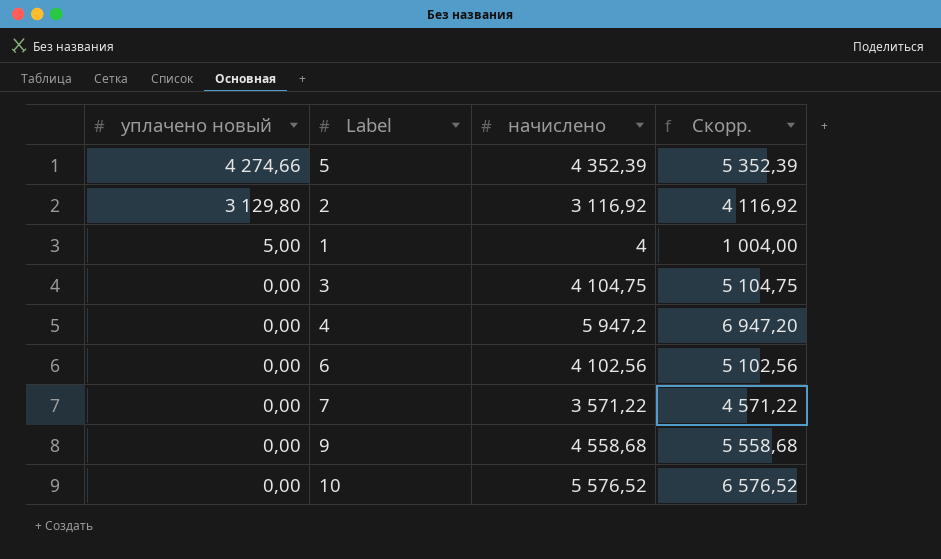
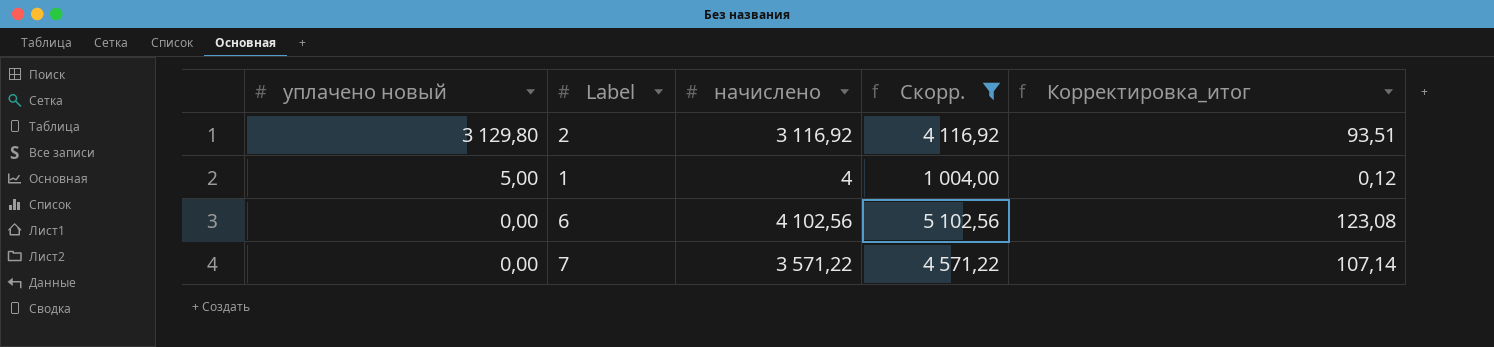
filter: none -> Скорр. <= 5 102,56
column Корректировка_итог | formula: none -> [начислено] * 0,03

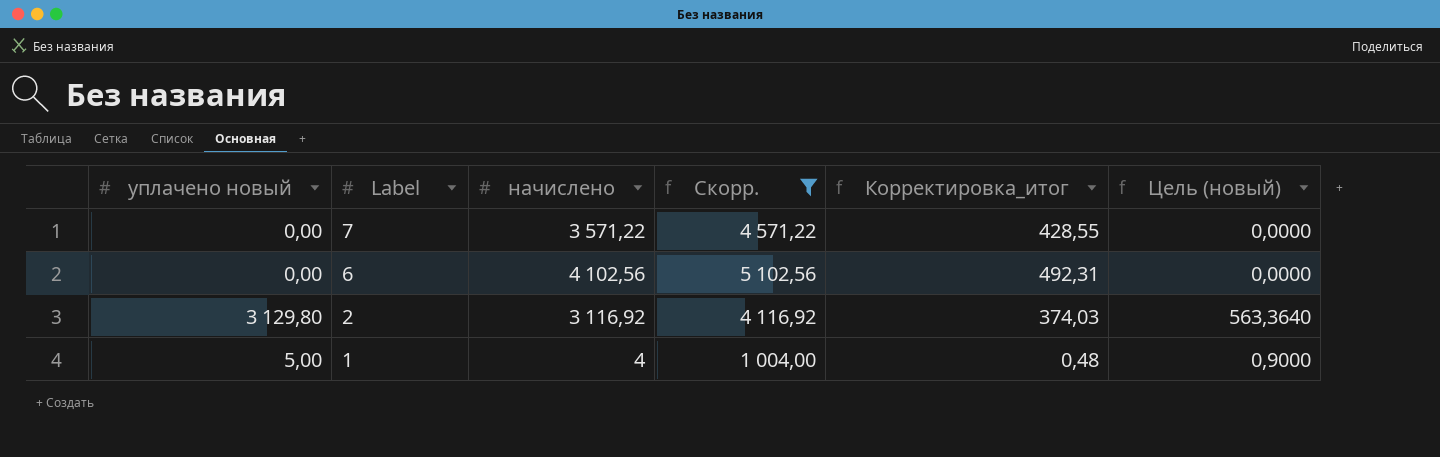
row order: уплачено новый descending -> Label descending
column Корректировка_итог | formula: [начислено] * 0,03 -> [начислено] * 0,12
column Цель (новый) | formula: none -> [уплачено новый] * 0,18

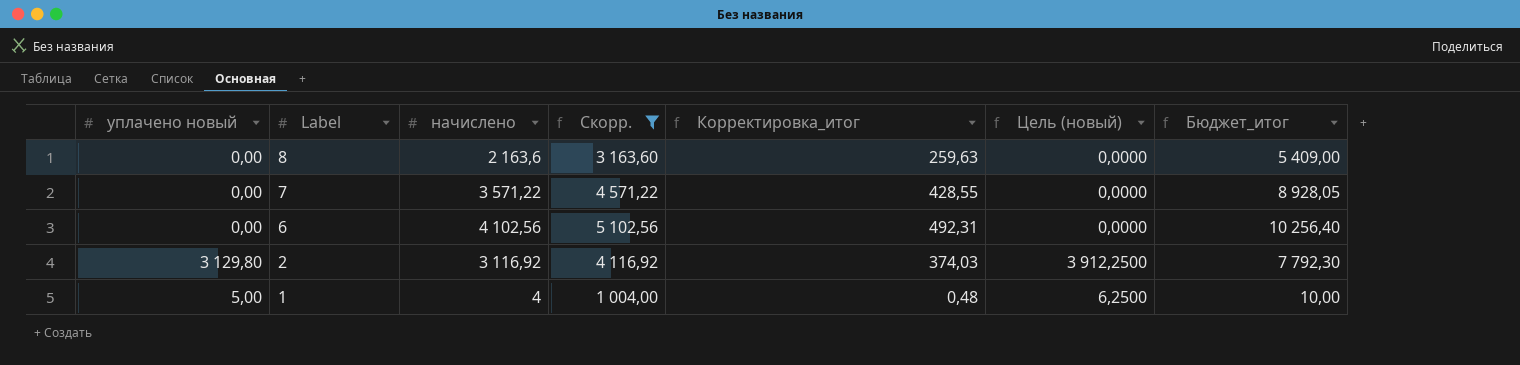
column Цель (новый) | formula: [уплачено новый] * 0,18 -> [уплачено новый] * 1,25
column Бюджет_итог | formula: none -> [начислено] * 2,5
row 8: none -> 0,00 | 2 163,6 | 3 163,60 | 259,63 | 0,0000 | 5 409,00

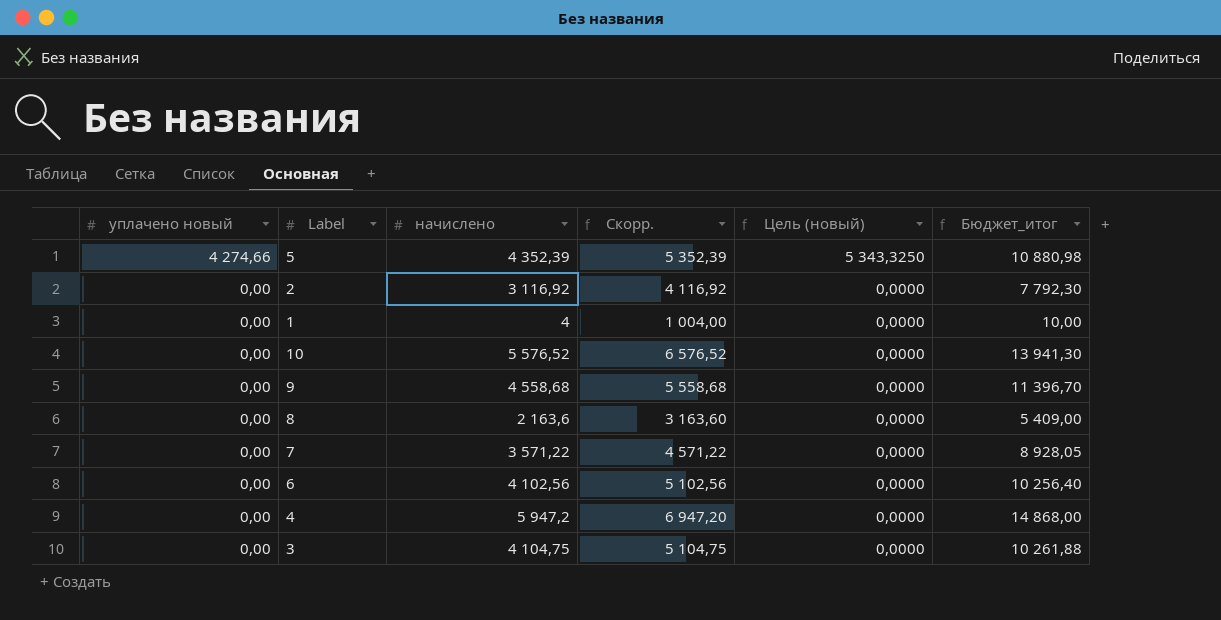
filter: Скорр. <= 5 102,56 -> none
row order: Label descending -> уплачено новый descending
column Корректировка_итог | formula: [начислено] * 0,12 -> none
2 | уплачено новый: 3 129,80 -> 0,00
2 | Цель (новый): 3 912,2500 -> 0,0000
1 | уплачено новый: 5,00 -> 0,00
1 | Цель (новый): 6,2500 -> 0,0000

